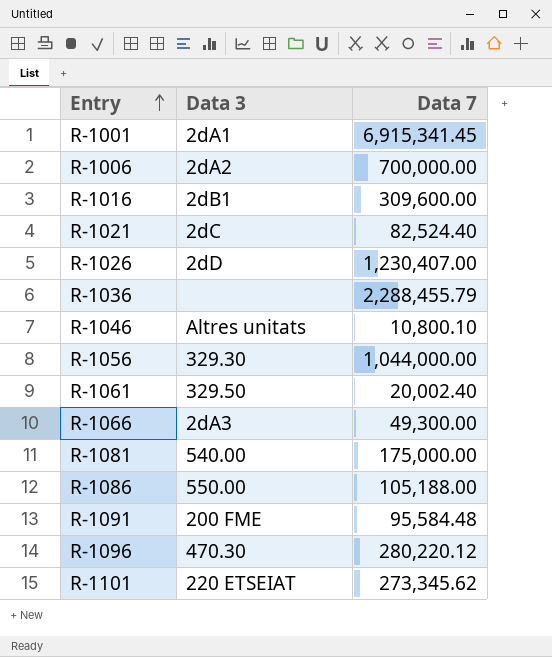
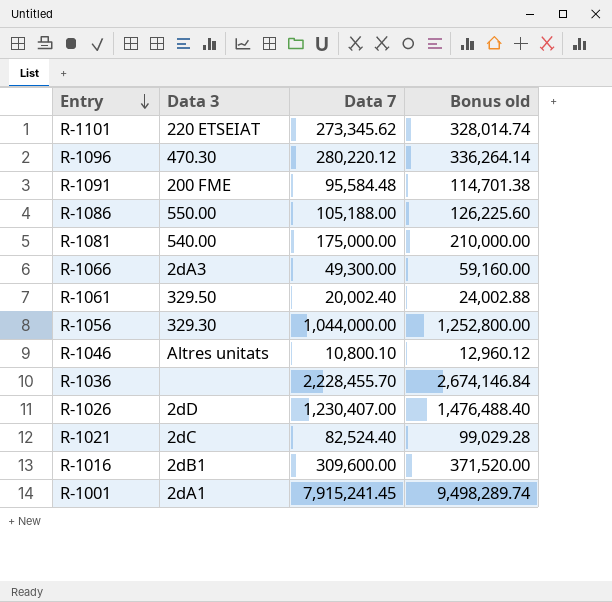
row order: Entry ascending -> Entry descending
column Bonus old | formula: none -> [Data 7] * 1.2
row R-1006: 2dA2 | 700,000.00 -> none
R-1036 | Data 7: 2,288,455.79 -> 2,228,455.70
R-1001 | Data 7: 6,915,341.45 -> 7,915,241.45

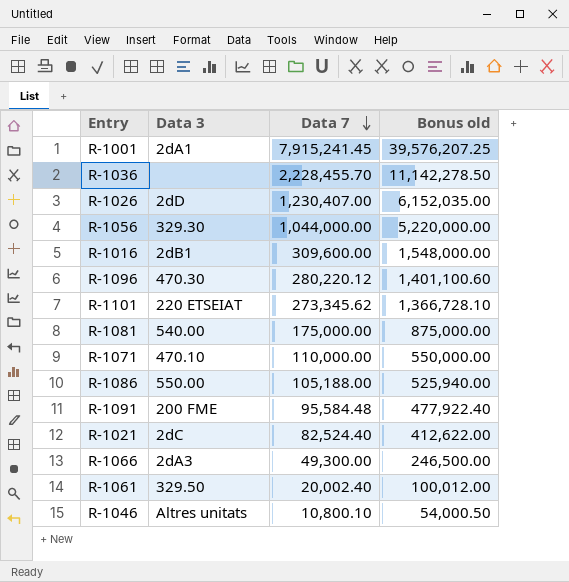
row order: Entry descending -> Data 7 descending
column Bonus old | formula: [Data 7] * 1.2 -> [Data 7] * 5
row R-1071: none -> 470.10 | 110,000.00 | 550,000.00

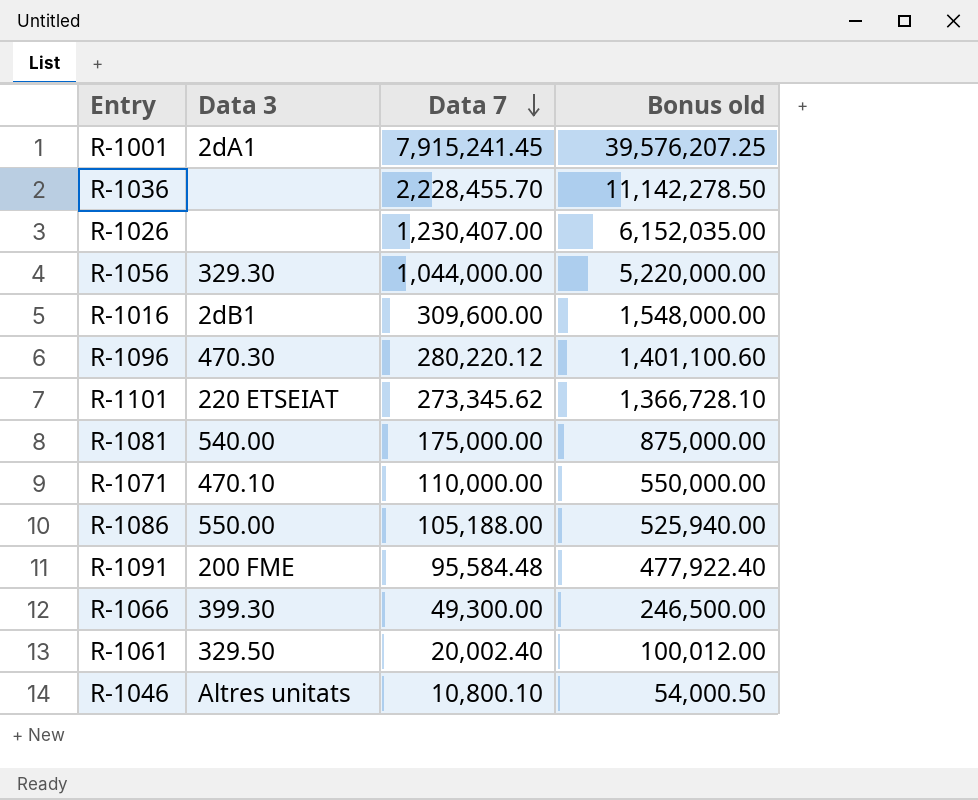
row R-1021: 2dC | 82,524.40 | 412,622.00 -> none
R-1026 | Data 3: 2dD -> none
R-1066 | Data 3: 2dA3 -> 399.30

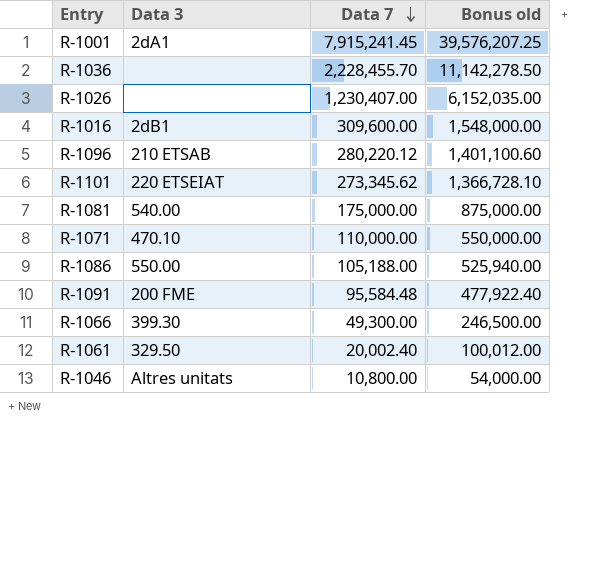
row R-1056: 329.30 | 1,044,000.00 | 5,220,000.00 -> none
R-1096 | Data 3: 470.30 -> 210 ETSAB
R-1046 | Data 7: 10,800.10 -> 10,800.00
R-1046 | Bonus old: 54,000.50 -> 54,000.00

